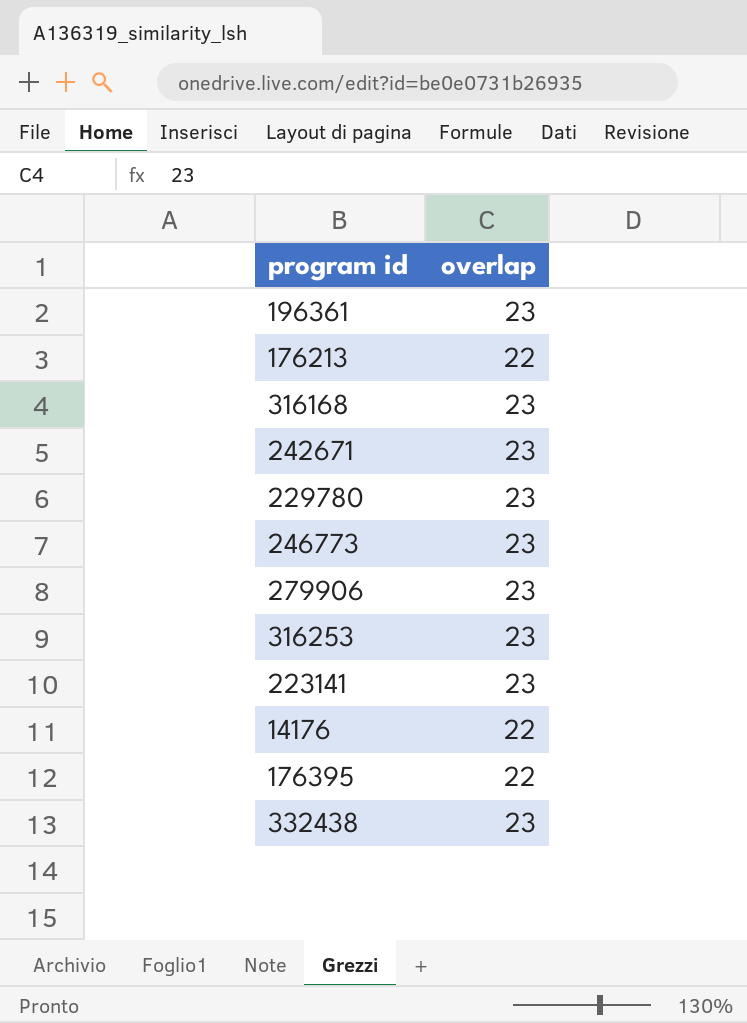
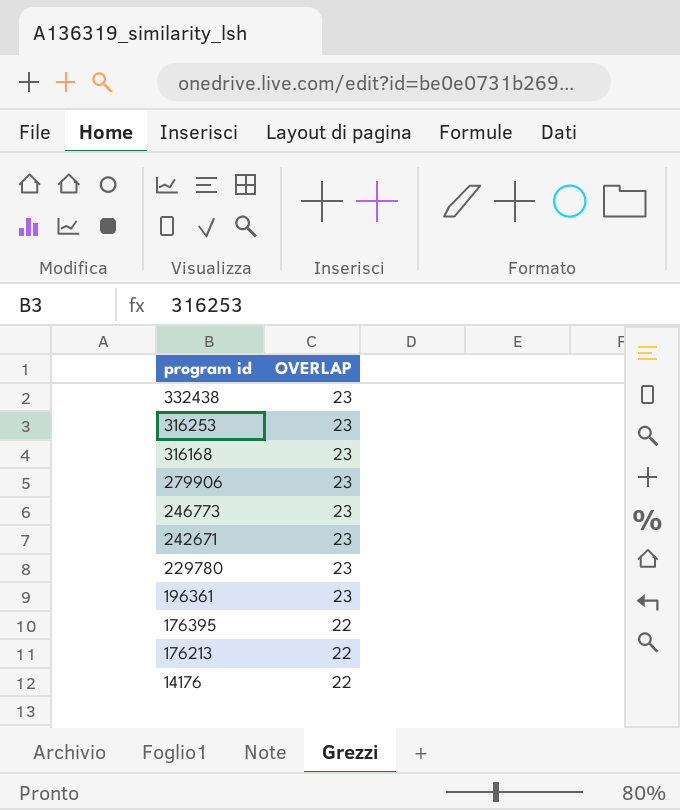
row order: none -> program id descending
column name: overlap -> OVERLAP
row 223141: 23 -> none

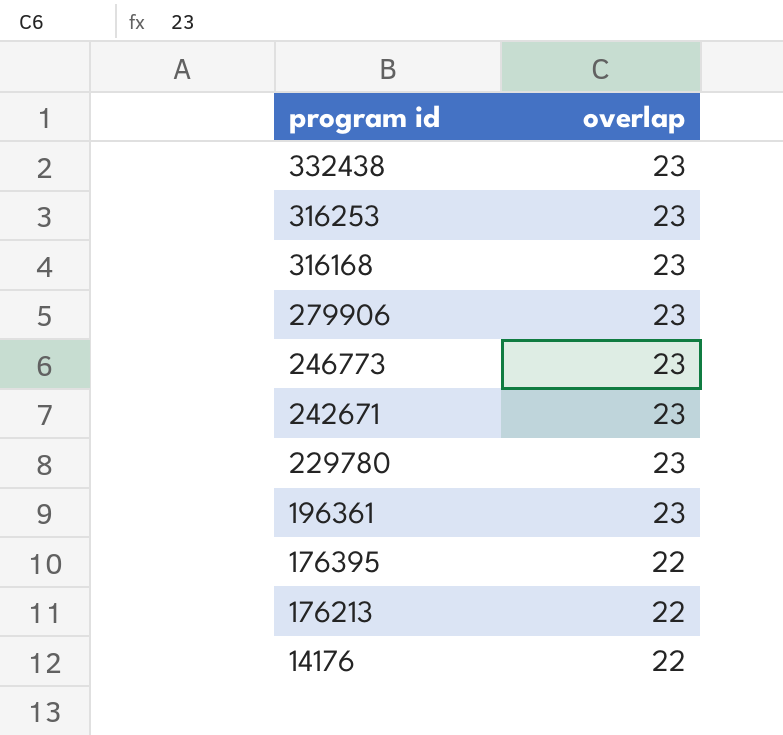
column name: OVERLAP -> overlap

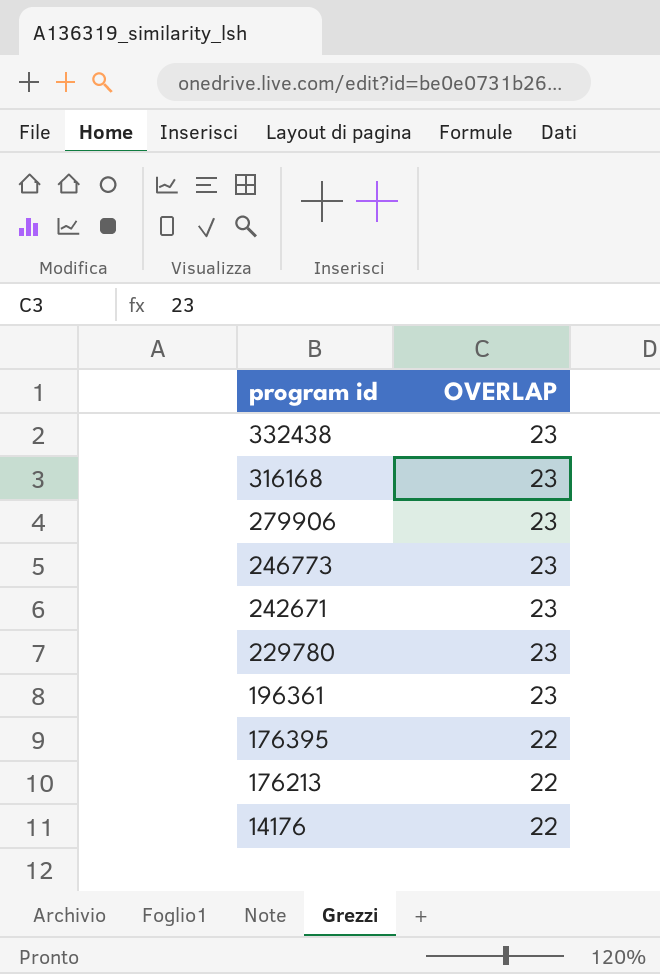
column name: overlap -> OVERLAP
row 316253: 23 -> none

